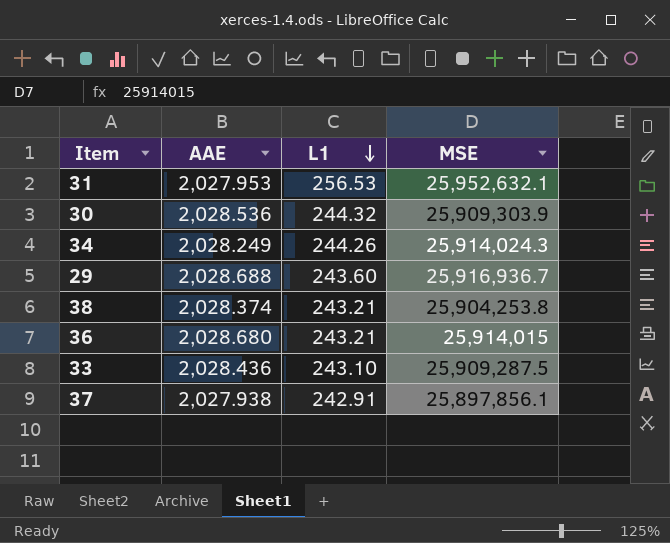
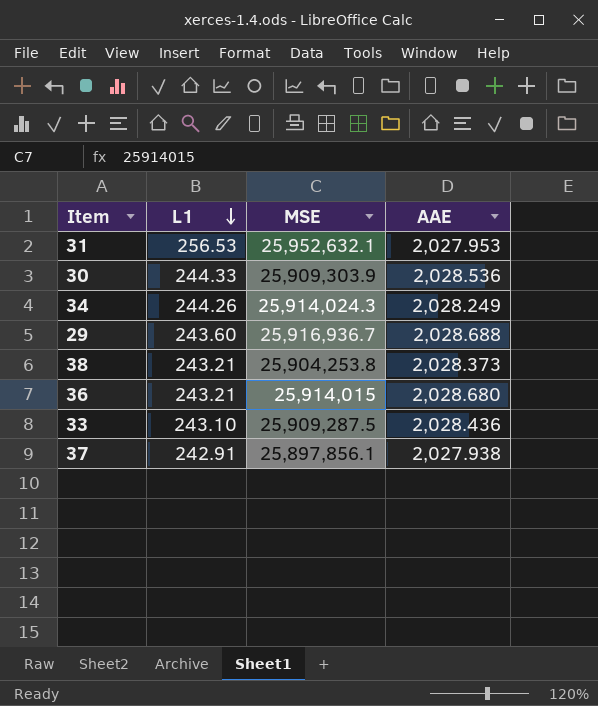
column AAE | position: 2 -> 4
30 | L1: 244.32 -> 244.33
38 | AAE: 2,028.374 -> 2,028.373

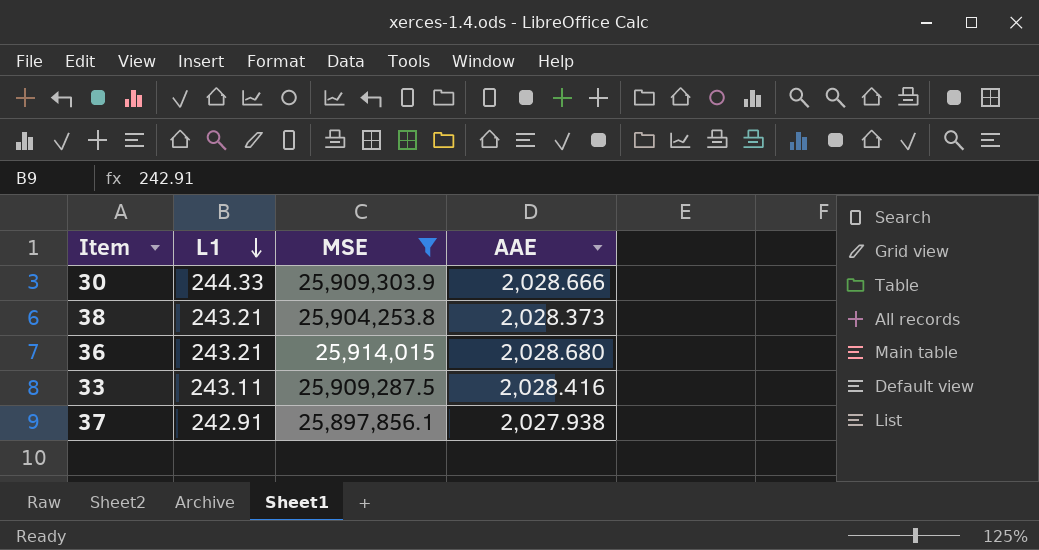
filter: none -> MSE <= 25,914,015
30 | AAE: 2,028.536 -> 2,028.666
33 | L1: 243.10 -> 243.11
33 | AAE: 2,028.436 -> 2,028.416

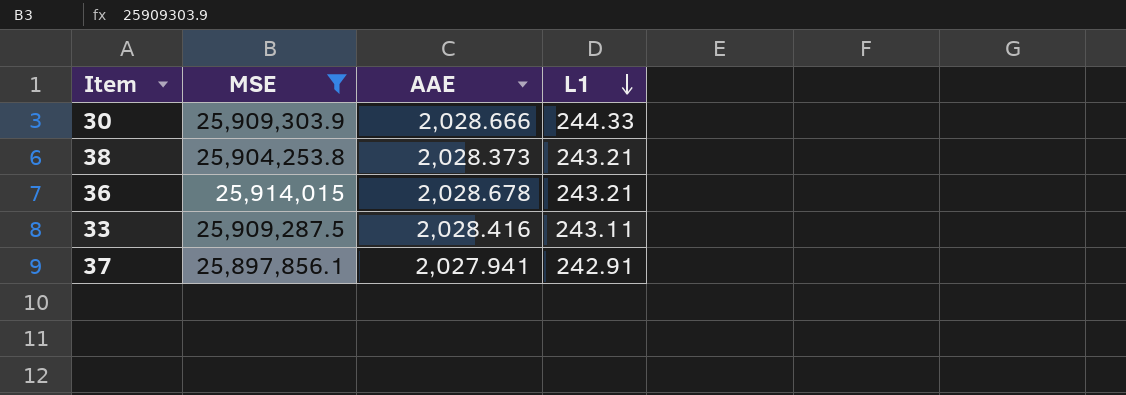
column L1 | position: 2 -> 4
36 | AAE: 2,028.680 -> 2,028.678
37 | AAE: 2,027.938 -> 2,027.941

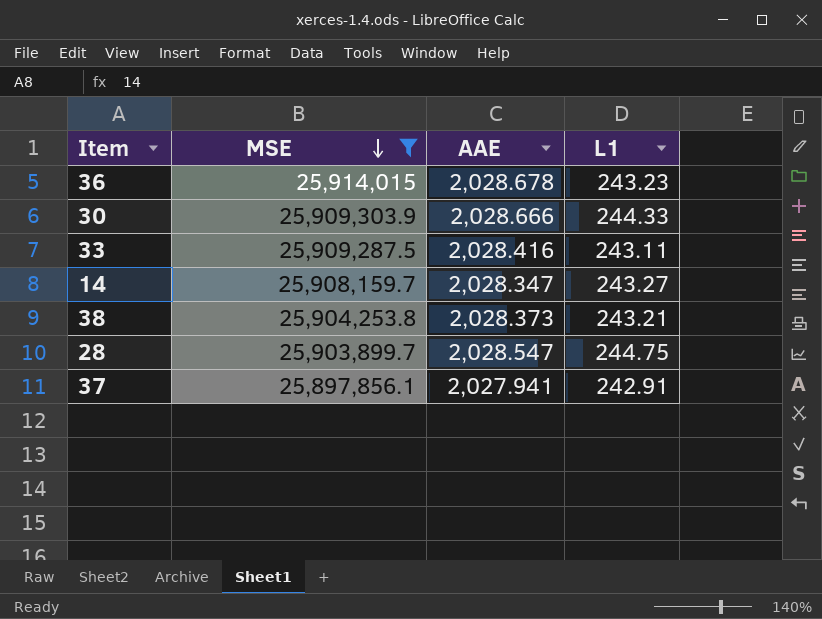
row order: L1 descending -> MSE descending
36 | L1: 243.21 -> 243.23
row 14: none -> 25,908,159.7 | 2,028.347 | 243.27
row 28: none -> 25,903,899.7 | 2,028.547 | 244.75

